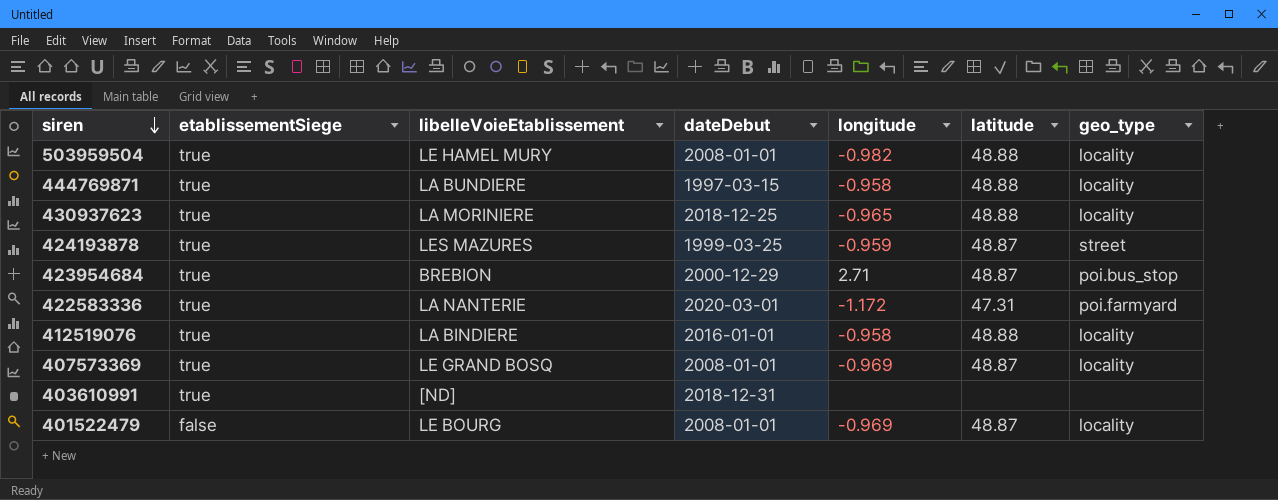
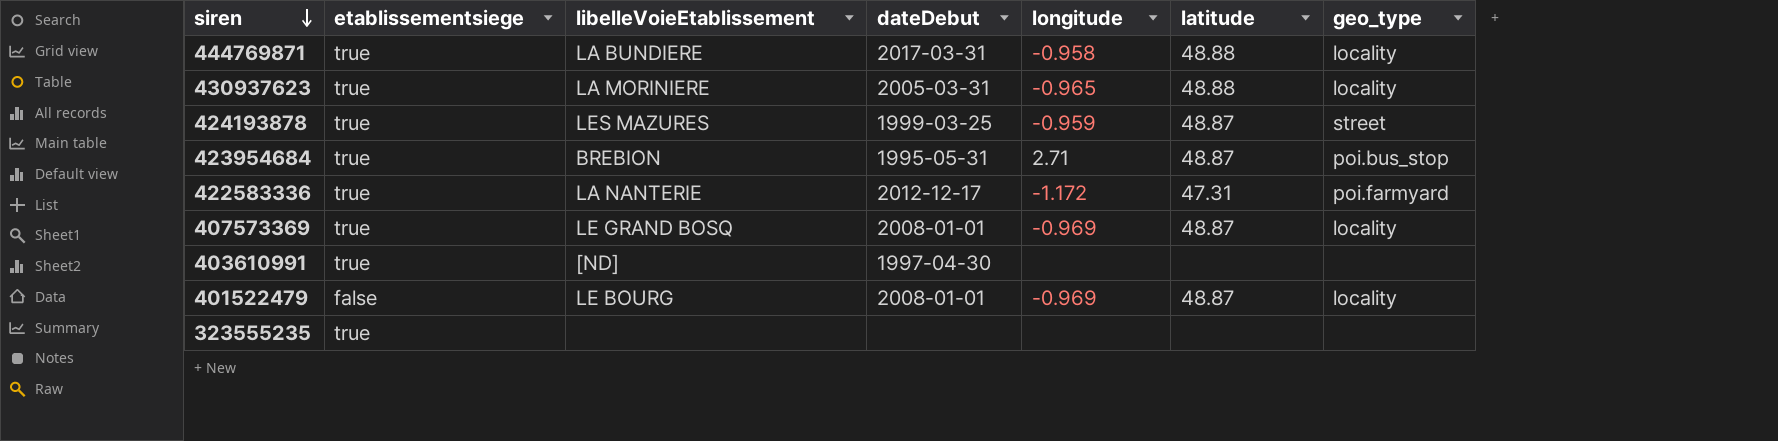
column name: etablissementSiege -> etablissementsiege
row 503959504: true | LE HAMEL MURY | 2008-01-01 | -0.982 | 48.88 | locality -> none
row 412519076: true | LA BINDIERE | 2016-01-01 | -0.958 | 48.88 | locality -> none
444769871 | dateDebut: 1997-03-15 -> 2017-03-31
430937623 | dateDebut: 2018-12-25 -> 2005-03-31
423954684 | dateDebut: 2000-12-29 -> 1995-05-31
422583336 | dateDebut: 2020-03-01 -> 2012-12-17
403610991 | dateDebut: 2018-12-31 -> 1997-04-30
row 323555235: none -> true | none | none | none | none | none

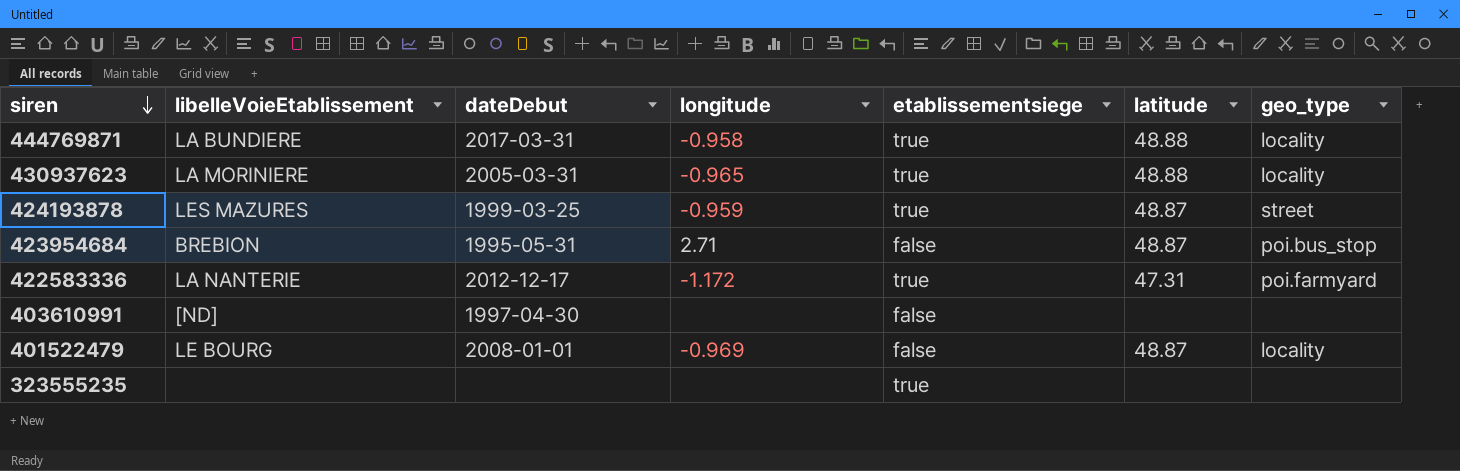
column etablissementsiege | position: 2 -> 5
row 407573369: true | LE GRAND BOSQ | 2008-01-01 | -0.969 | 48.87 | locality -> none
423954684 | etablissementsiege: true -> false
403610991 | etablissementsiege: true -> false

